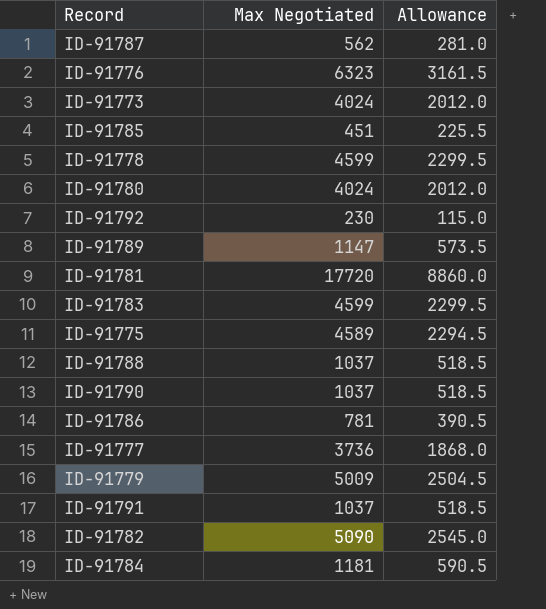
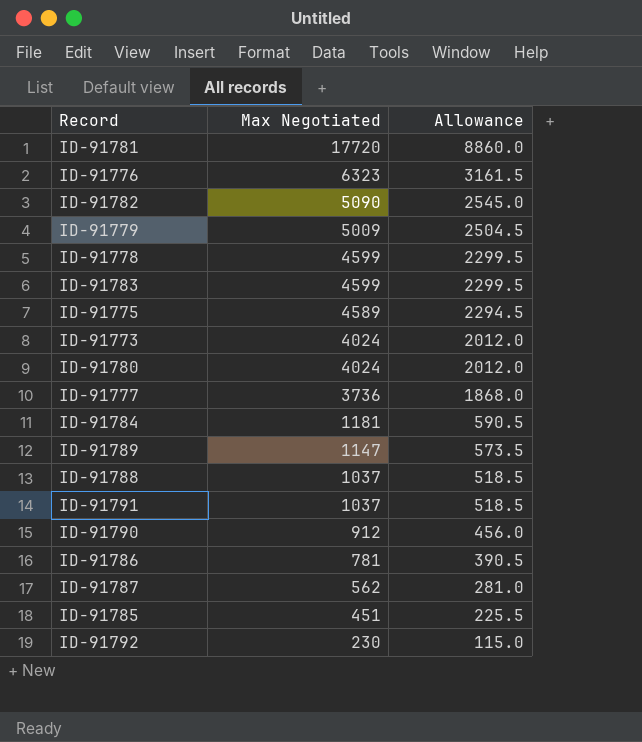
row order: none -> Max Negotiated descending
ID-91790 | Max Negotiated: 1037 -> 912
ID-91790 | Allowance: 518.5 -> 456.0

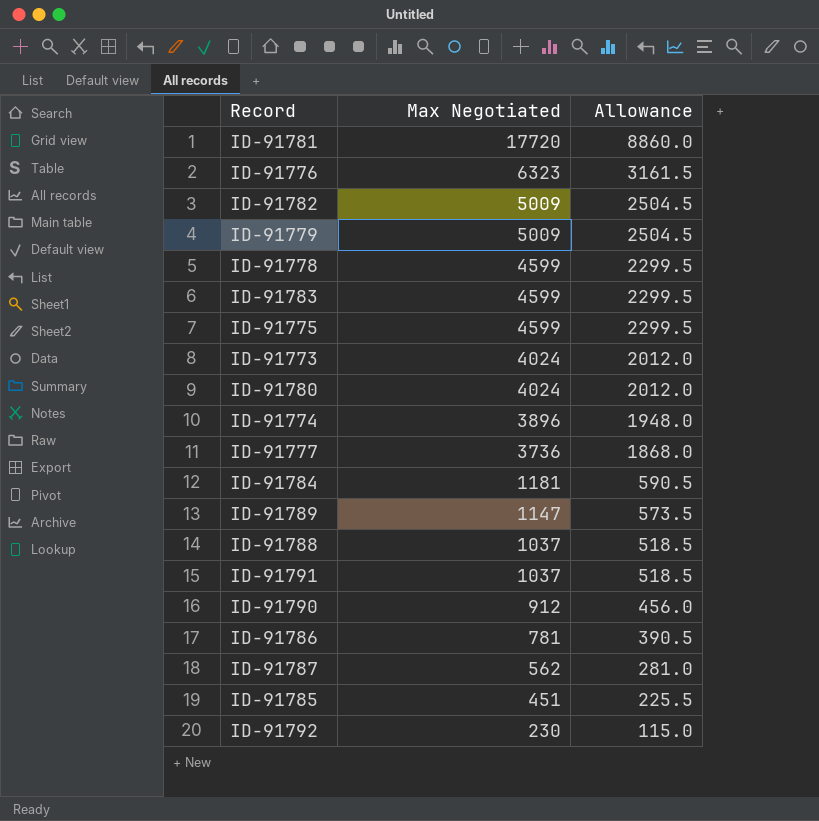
ID-91782 | Max Negotiated: 5090 -> 5009
ID-91782 | Allowance: 2545.0 -> 2504.5
ID-91775 | Max Negotiated: 4589 -> 4599
ID-91775 | Allowance: 2294.5 -> 2299.5
row ID-91774: none -> 3896 | 1948.0

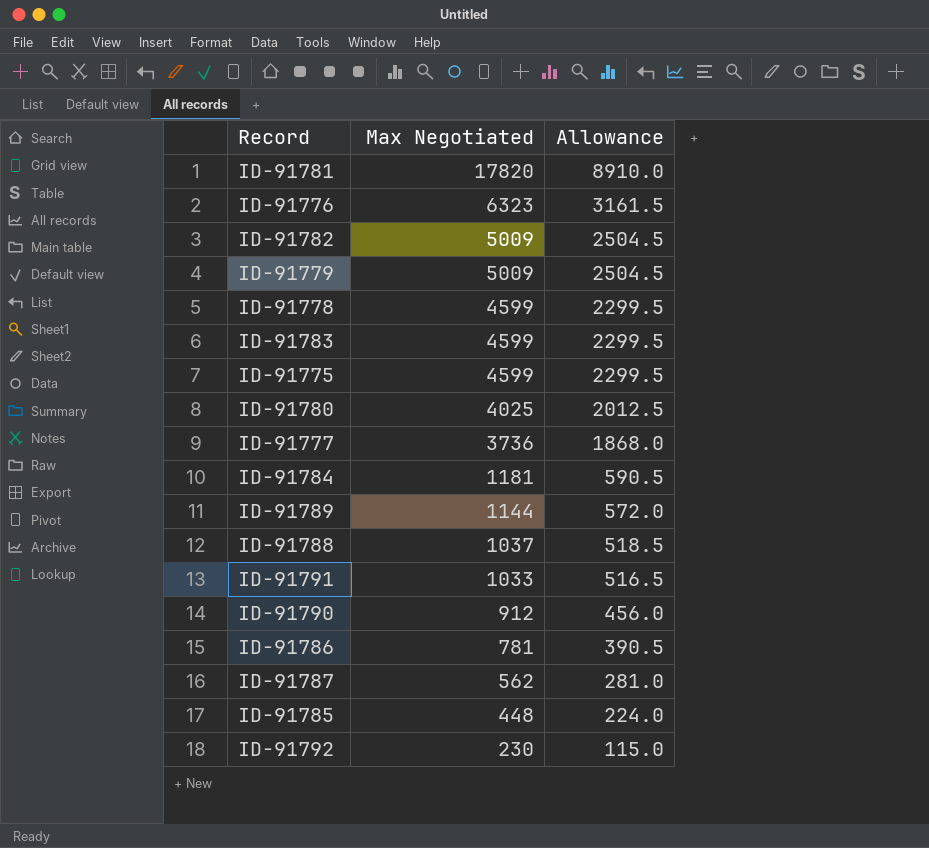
row ID-91773: 4024 | 2012.0 -> none
row ID-91774: 3896 | 1948.0 -> none
ID-91781 | Max Negotiated: 17720 -> 17820
ID-91781 | Allowance: 8860.0 -> 8910.0
ID-91780 | Max Negotiated: 4024 -> 4025
ID-91780 | Allowance: 2012.0 -> 2012.5
ID-91789 | Max Negotiated: 1147 -> 1144
ID-91789 | Allowance: 573.5 -> 572.0
ID-91791 | Max Negotiated: 1037 -> 1033
ID-91791 | Allowance: 518.5 -> 516.5
ID-91785 | Max Negotiated: 451 -> 448
ID-91785 | Allowance: 225.5 -> 224.0

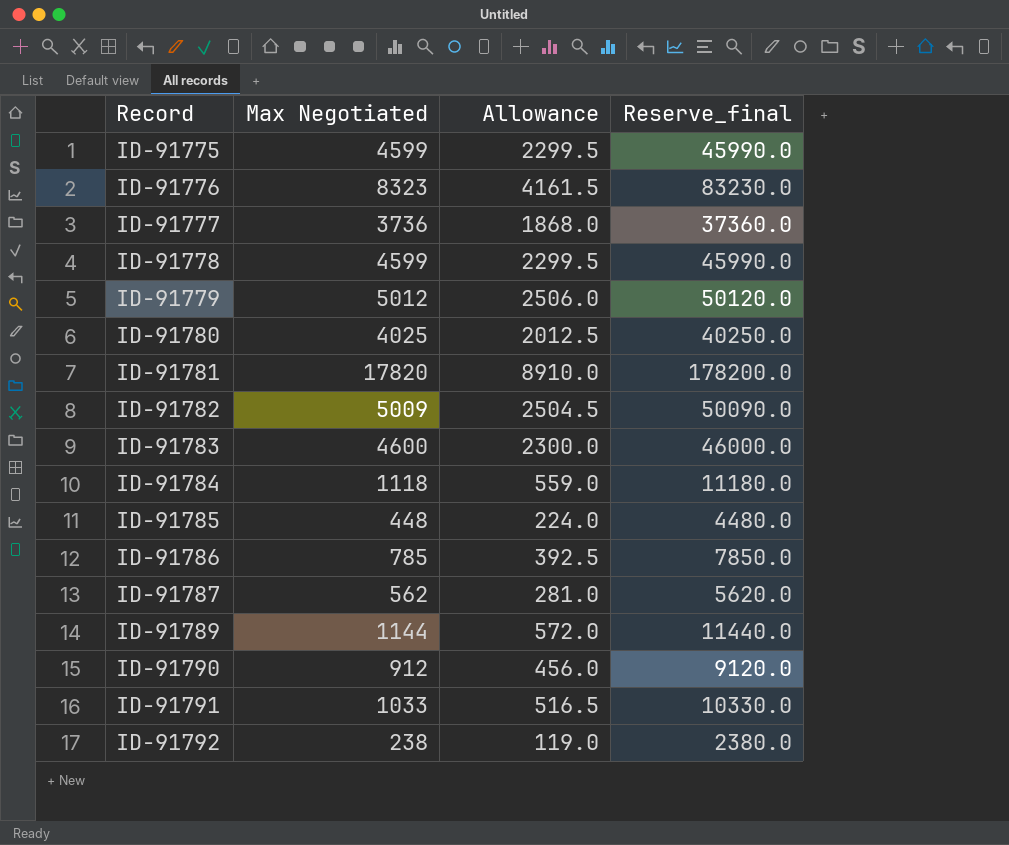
row order: Max Negotiated descending -> Record ascending
column Reserve_final | formula: none -> [Max Negotiated] * 10
row ID-91788: 1037 | 518.5 -> none
ID-91776 | Max Negotiated: 6323 -> 8323
ID-91776 | Allowance: 3161.5 -> 4161.5
ID-91779 | Max Negotiated: 5009 -> 5012
ID-91779 | Allowance: 2504.5 -> 2506.0
ID-91783 | Max Negotiated: 4599 -> 4600
ID-91783 | Allowance: 2299.5 -> 2300.0
ID-91784 | Max Negotiated: 1181 -> 1118
ID-91784 | Allowance: 590.5 -> 559.0
ID-91786 | Max Negotiated: 781 -> 785
ID-91786 | Allowance: 390.5 -> 392.5
ID-91792 | Max Negotiated: 230 -> 238
ID-91792 | Allowance: 115.0 -> 119.0

